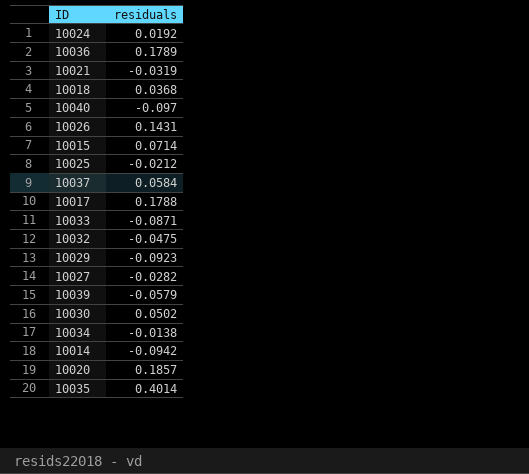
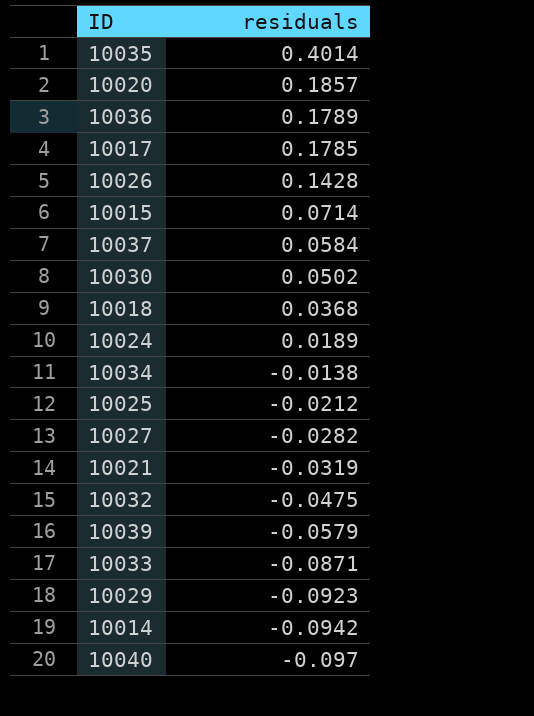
row order: none -> residuals descending
10017 | residuals: 0.1788 -> 0.1785
10026 | residuals: 0.1431 -> 0.1428
10024 | residuals: 0.0192 -> 0.0189

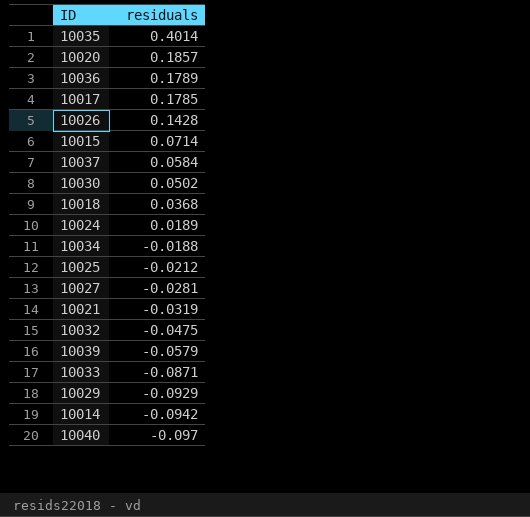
10034 | residuals: -0.0138 -> -0.0188
10027 | residuals: -0.0282 -> -0.0281
10029 | residuals: -0.0923 -> -0.0929

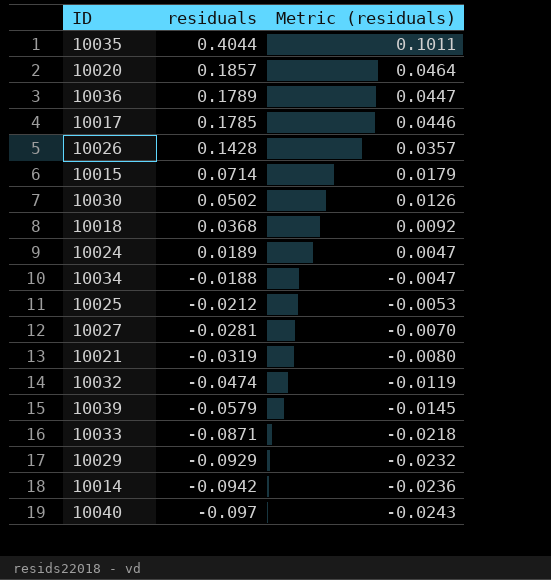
column Metric (residuals) | formula: none -> [residuals] * 0.25
row 10037: 0.0584 -> none
10035 | residuals: 0.4014 -> 0.4044
10032 | residuals: -0.0475 -> -0.0474

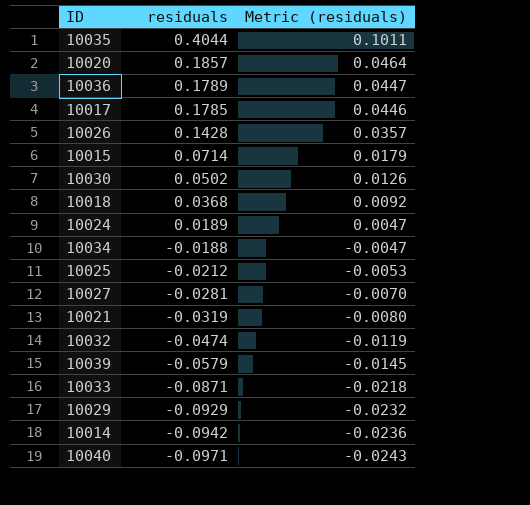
10040 | residuals: -0.097 -> -0.0971

